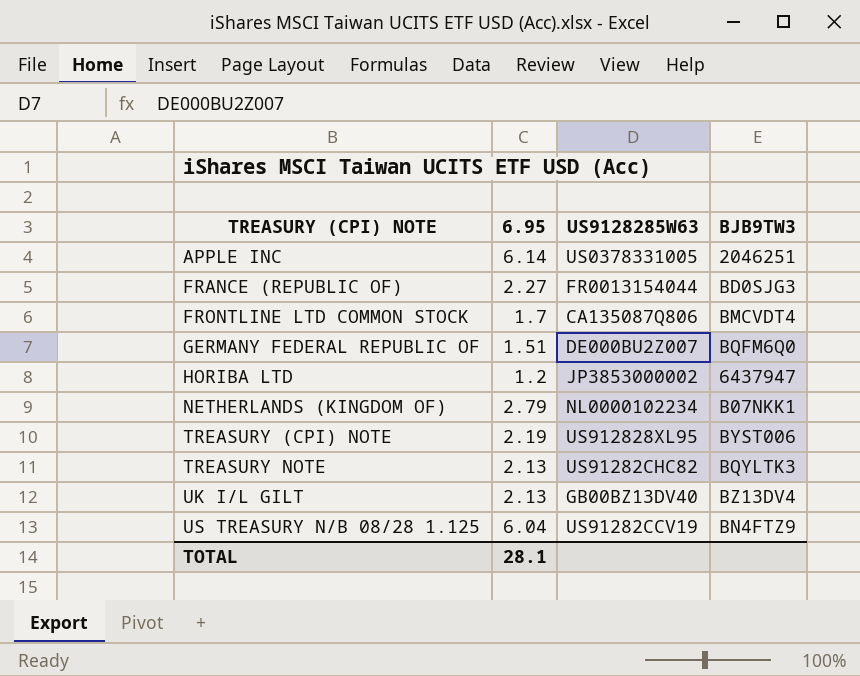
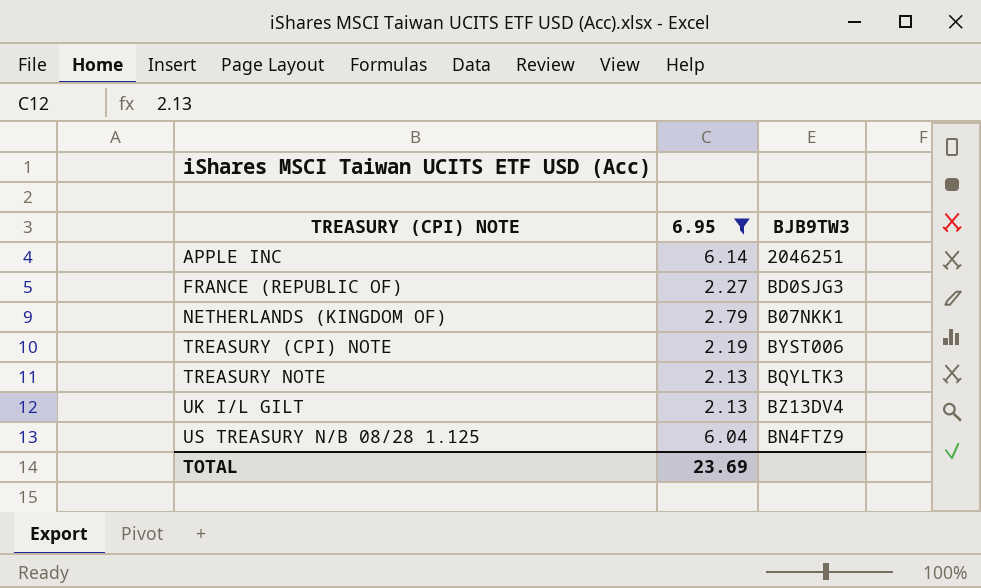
filter: none -> 6.95 >= 2.13
column US9128285W63 | position: 3 -> none
TOTAL | 6.95: 28.1 -> 23.69

